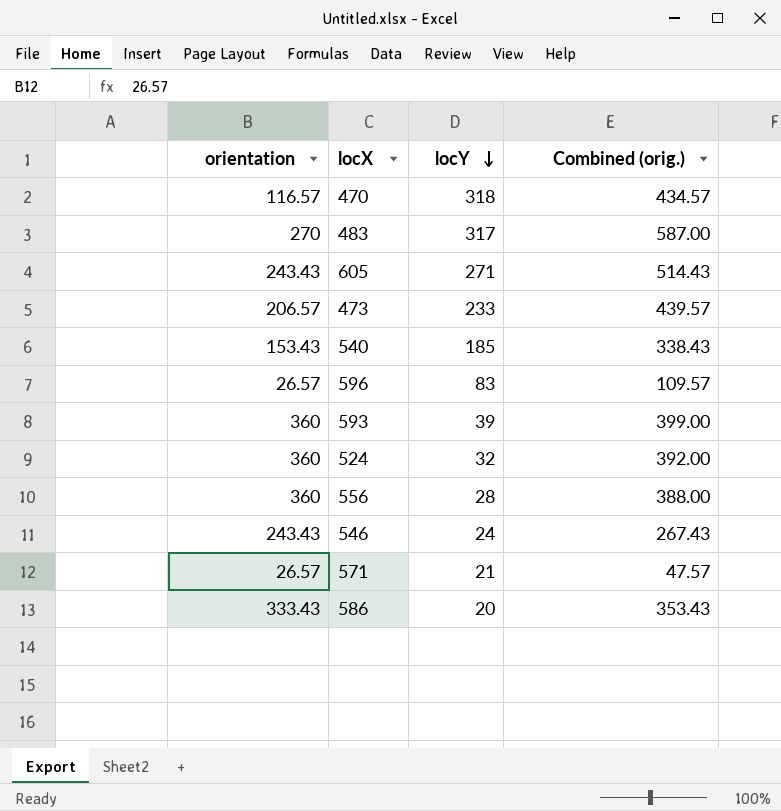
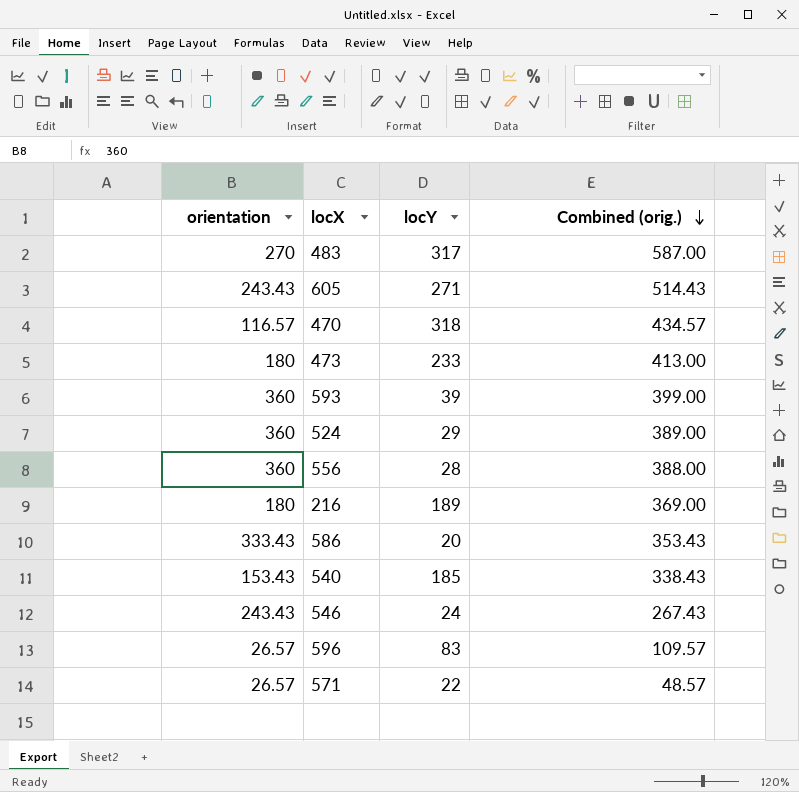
row order: locY descending -> Combined (orig.) descending
473 | orientation: 206.57 -> 180
473 | Combined (orig.): 439.57 -> 413.00
524 | locY: 32 -> 29
524 | Combined (orig.): 392.00 -> 389.00
row 216: none -> 180 | 189 | 369.00
571 | locY: 21 -> 22
571 | Combined (orig.): 47.57 -> 48.57

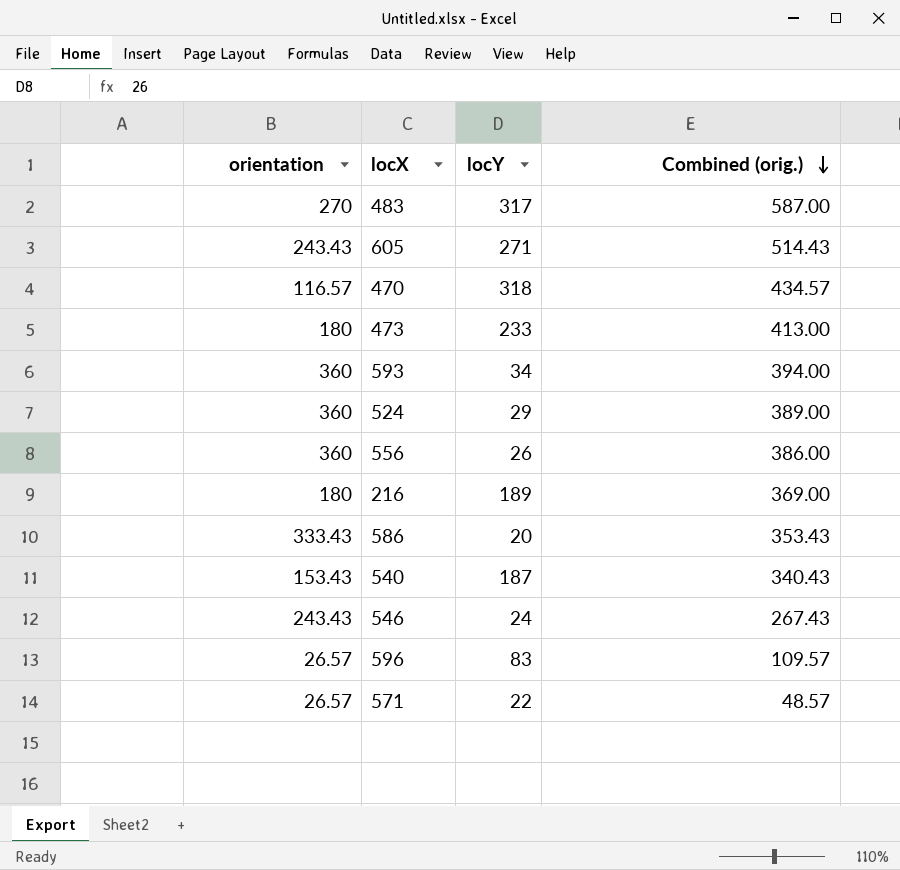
593 | locY: 39 -> 34
593 | Combined (orig.): 399.00 -> 394.00
556 | locY: 28 -> 26
556 | Combined (orig.): 388.00 -> 386.00
540 | locY: 185 -> 187
540 | Combined (orig.): 338.43 -> 340.43

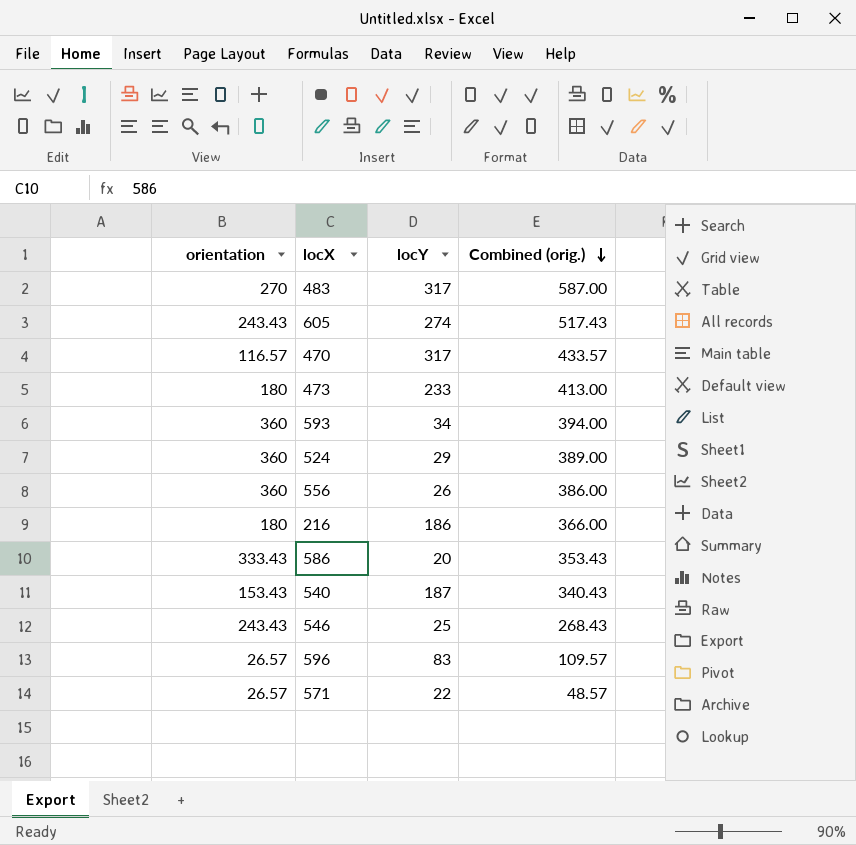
605 | locY: 271 -> 274
605 | Combined (orig.): 514.43 -> 517.43
470 | locY: 318 -> 317
470 | Combined (orig.): 434.57 -> 433.57
216 | locY: 189 -> 186
216 | Combined (orig.): 369.00 -> 366.00
546 | locY: 24 -> 25
546 | Combined (orig.): 267.43 -> 268.43

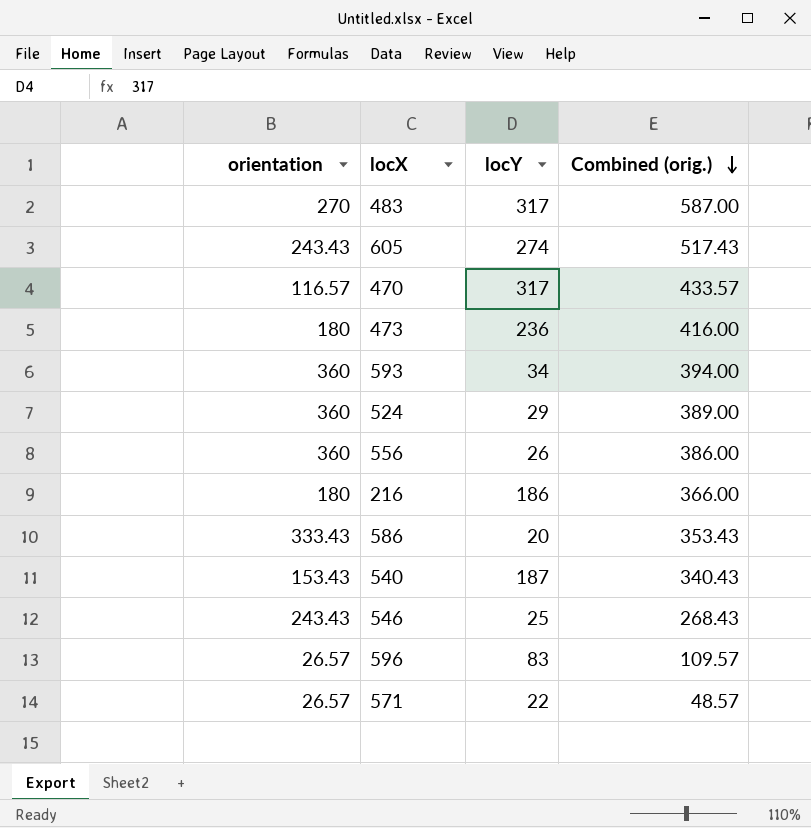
473 | locY: 233 -> 236
473 | Combined (orig.): 413.00 -> 416.00

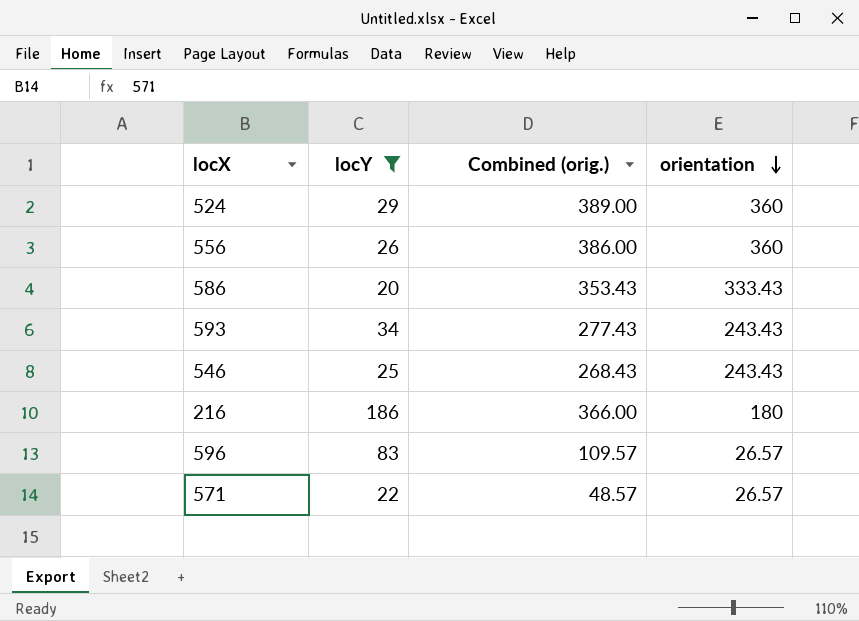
filter: none -> locY <= 186
row order: Combined (orig.) descending -> orientation descending
column orientation | position: 1 -> 4
593 | Combined (orig.): 394.00 -> 277.43
593 | orientation: 360 -> 243.43

